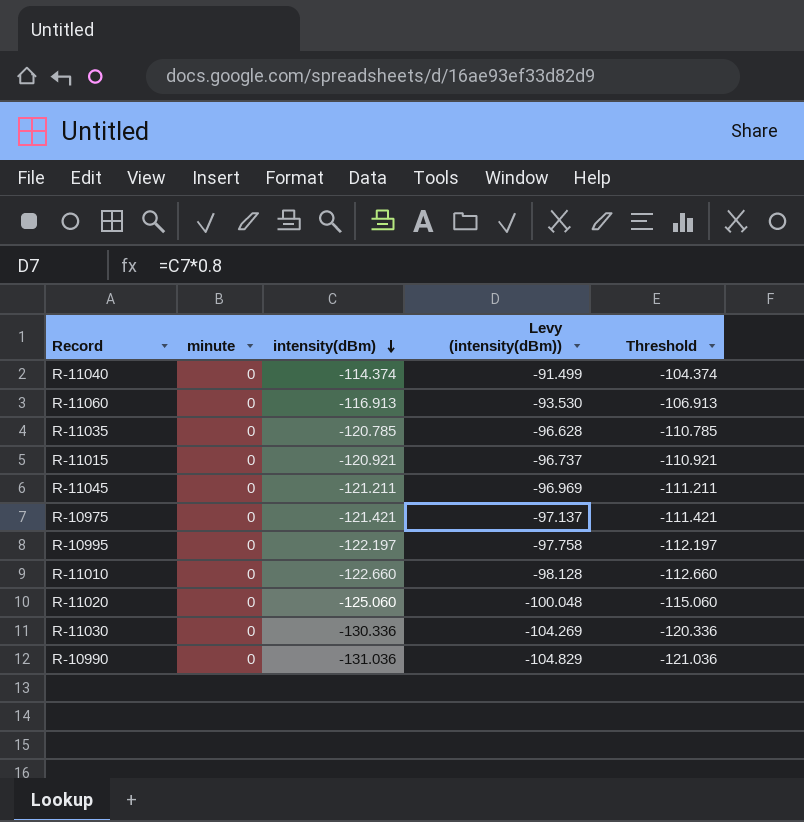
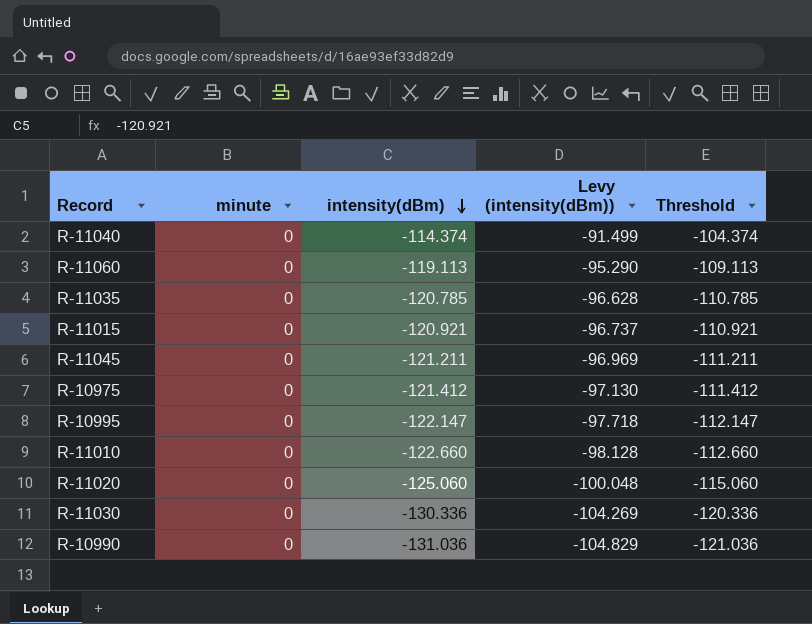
R-11060 | intensity(dBm): -116.913 -> -119.113
R-11060 | Levy (intensity(dBm)): -93.530 -> -95.290
R-11060 | Threshold: -106.913 -> -109.113
R-10975 | intensity(dBm): -121.421 -> -121.412
R-10975 | Levy (intensity(dBm)): -97.137 -> -97.130
R-10975 | Threshold: -111.421 -> -111.412
R-10995 | intensity(dBm): -122.197 -> -122.147
R-10995 | Levy (intensity(dBm)): -97.758 -> -97.718
R-10995 | Threshold: -112.197 -> -112.147

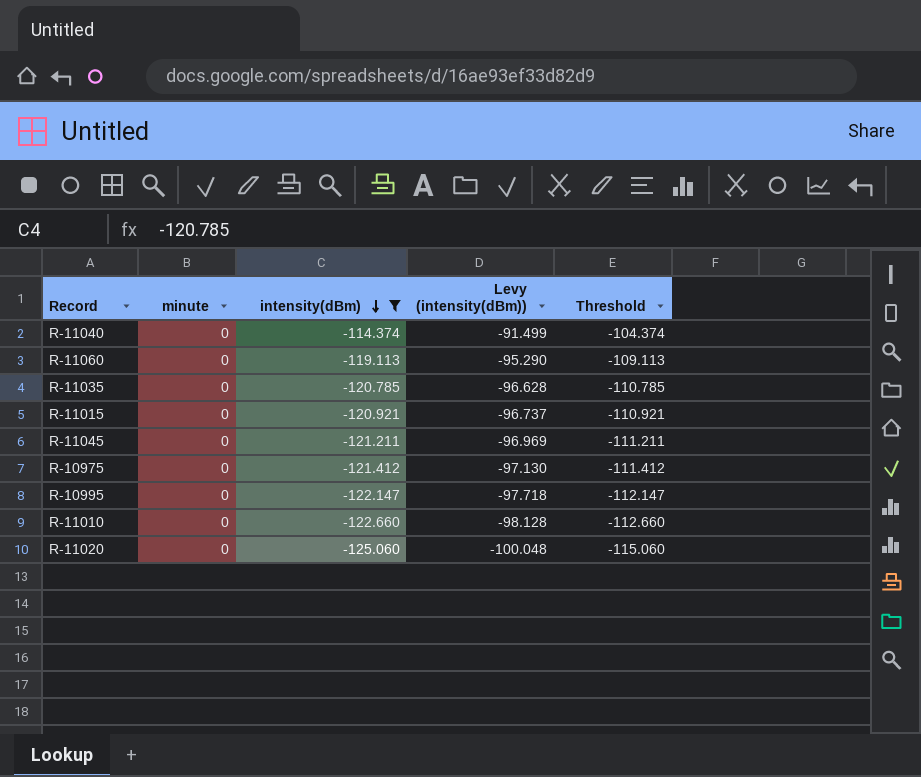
filter: none -> intensity(dBm) >= -125.060

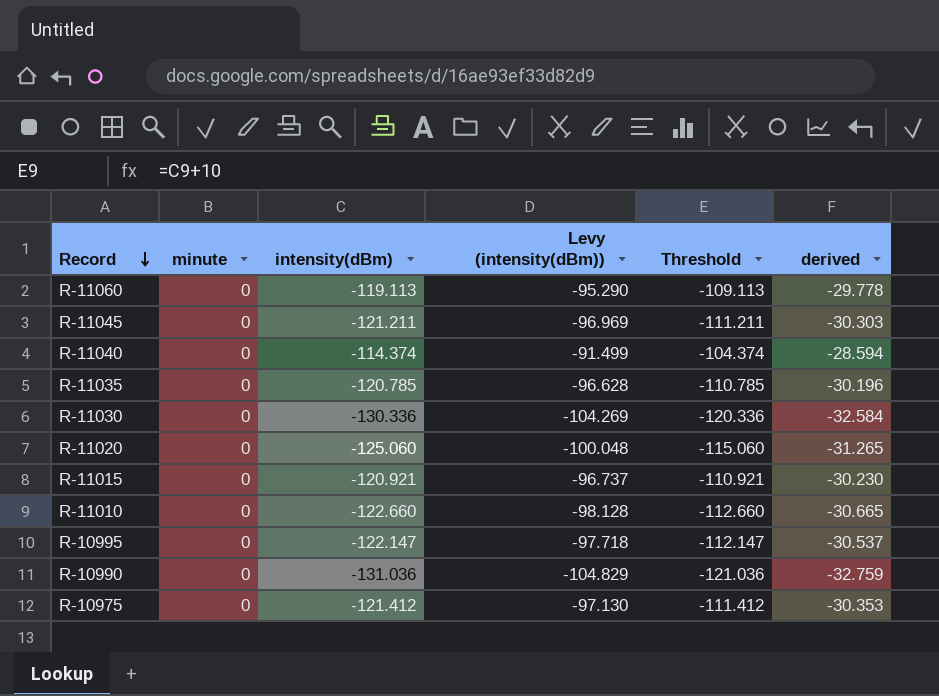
filter: intensity(dBm) >= -125.060 -> none
row order: intensity(dBm) descending -> Record descending
column derived | formula: none -> [intensity(dBm)] * 0.25

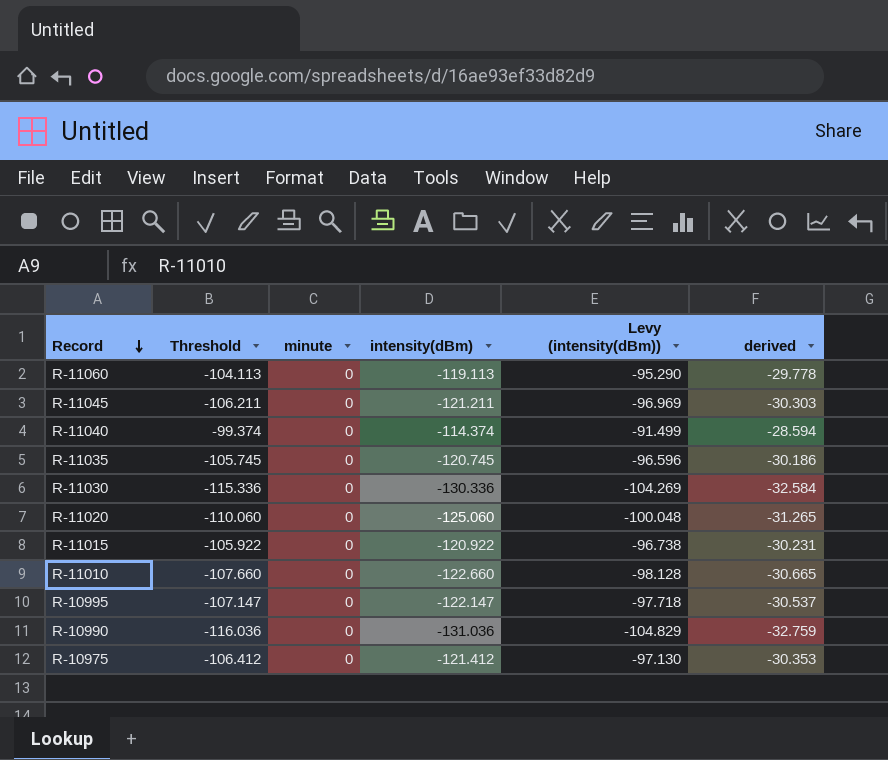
column Threshold | formula: [intensity(dBm)] + 10 -> [intensity(dBm)] + 15
column Threshold | position: 5 -> 2
R-11035 | intensity(dBm): -120.785 -> -120.745
R-11035 | Levy (intensity(dBm)): -96.628 -> -96.596
R-11035 | derived: -30.196 -> -30.186
R-11015 | intensity(dBm): -120.921 -> -120.922
R-11015 | Levy (intensity(dBm)): -96.737 -> -96.738
R-11015 | derived: -30.230 -> -30.231

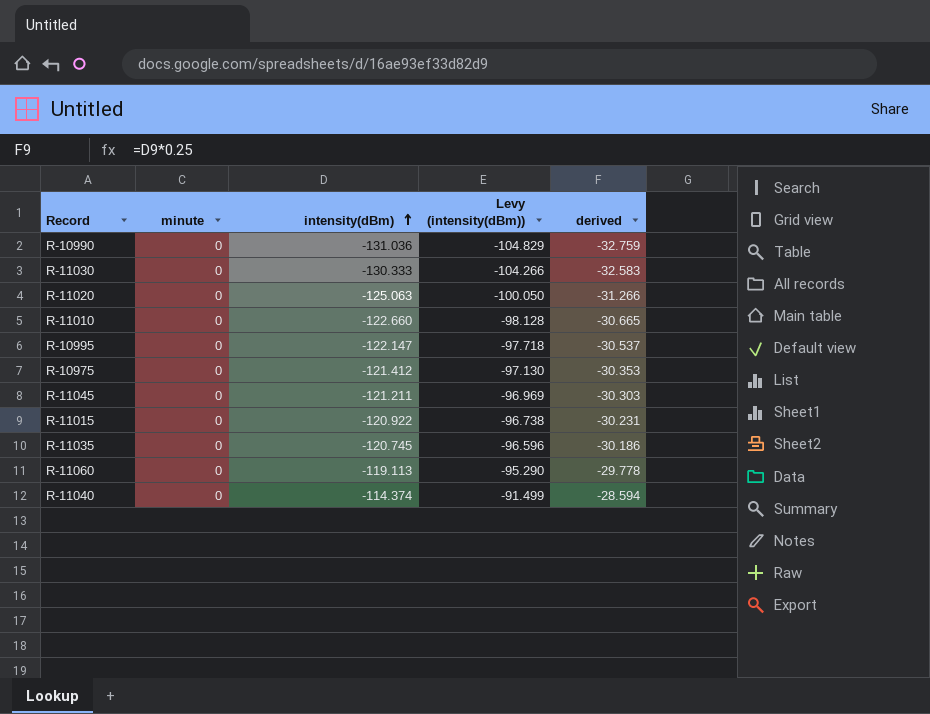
row order: Record descending -> intensity(dBm) ascending
column Threshold | formula: [intensity(dBm)] + 15 -> none
R-11030 | intensity(dBm): -130.336 -> -130.333
R-11030 | Levy (intensity(dBm)): -104.269 -> -104.266
R-11030 | derived: -32.584 -> -32.583
R-11020 | intensity(dBm): -125.060 -> -125.063
R-11020 | Levy (intensity(dBm)): -100.048 -> -100.050
R-11020 | derived: -31.265 -> -31.266

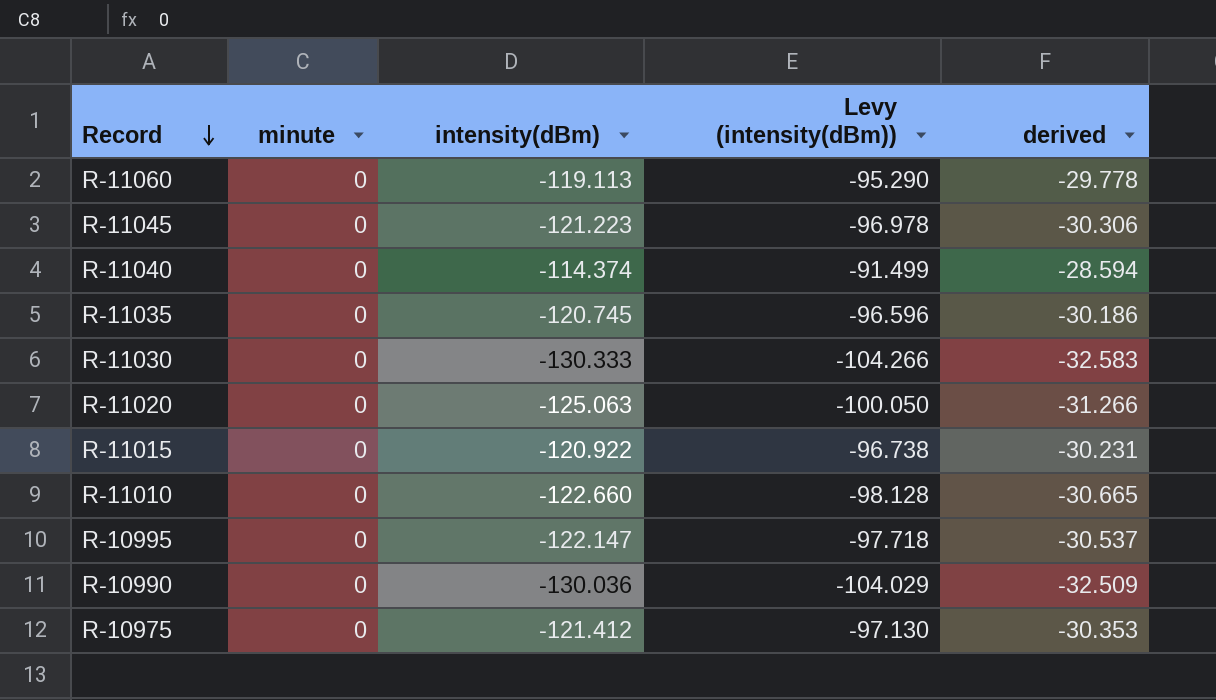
row order: intensity(dBm) ascending -> Record descending
R-11045 | intensity(dBm): -121.211 -> -121.223
R-11045 | Levy (intensity(dBm)): -96.969 -> -96.978
R-11045 | derived: -30.303 -> -30.306
R-10990 | intensity(dBm): -131.036 -> -130.036
R-10990 | Levy (intensity(dBm)): -104.829 -> -104.029
R-10990 | derived: -32.759 -> -32.509

